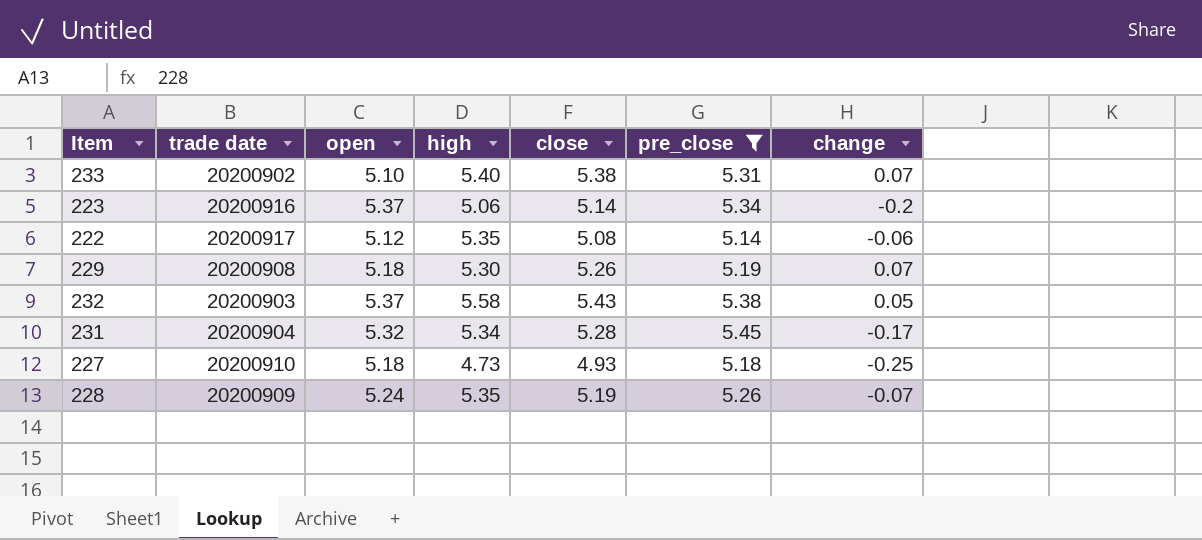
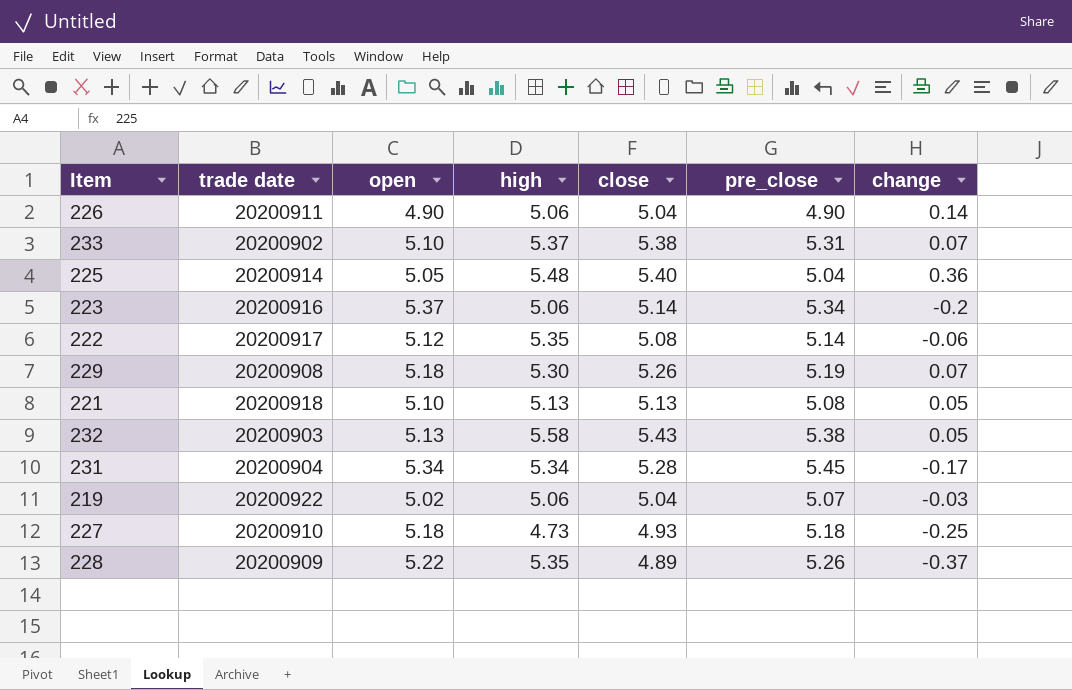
filter: pre_close >= 5.14 -> none
233 | high: 5.40 -> 5.37
232 | open: 5.37 -> 5.13
231 | open: 5.32 -> 5.34
228 | open: 5.24 -> 5.22
228 | close: 5.19 -> 4.89
228 | change: -0.07 -> -0.37

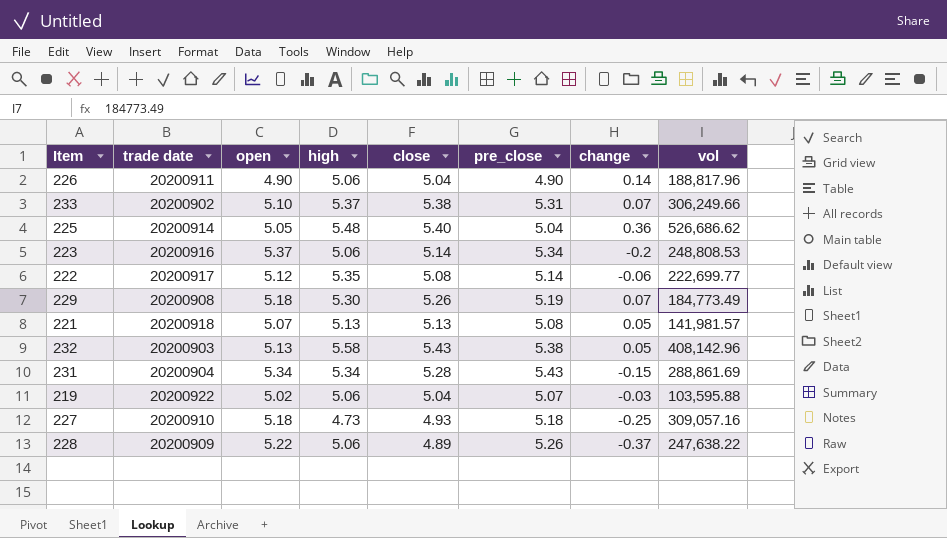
column vol | position: none -> 8
221 | open: 5.10 -> 5.07
231 | pre_close: 5.45 -> 5.43
231 | change: -0.17 -> -0.15
228 | high: 5.35 -> 5.06

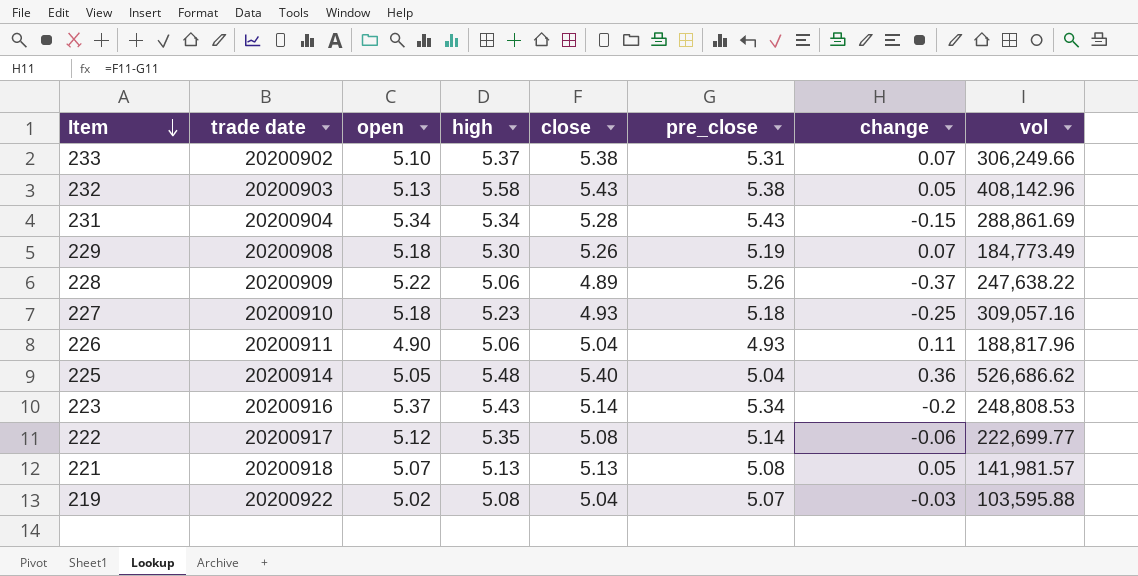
row order: none -> Item descending
227 | high: 4.73 -> 5.23
226 | pre_close: 4.90 -> 4.93
226 | change: 0.14 -> 0.11
223 | high: 5.06 -> 5.43
219 | high: 5.06 -> 5.08

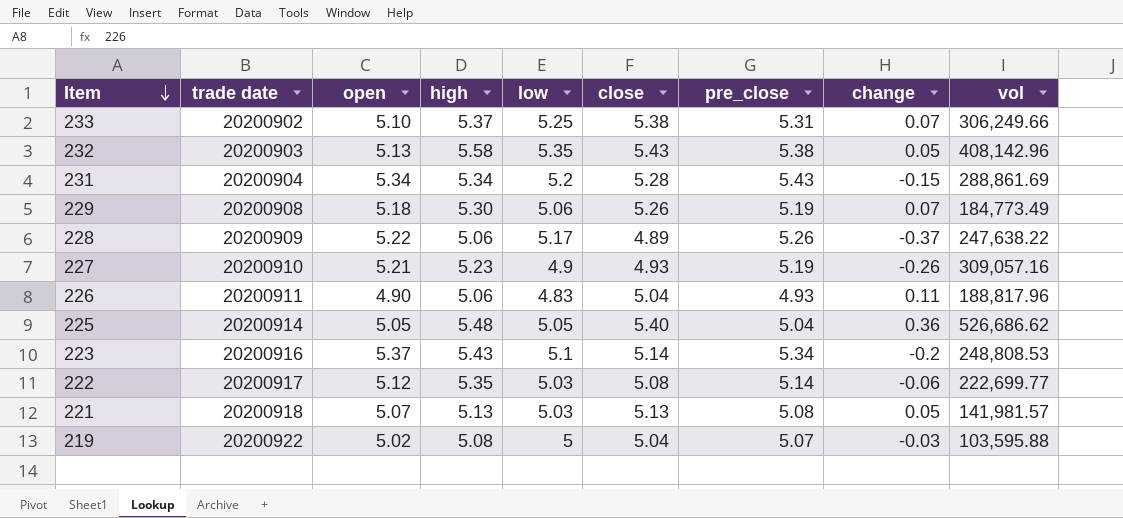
column low | position: none -> 5
227 | open: 5.18 -> 5.21
227 | pre_close: 5.18 -> 5.19
227 | change: -0.25 -> -0.26

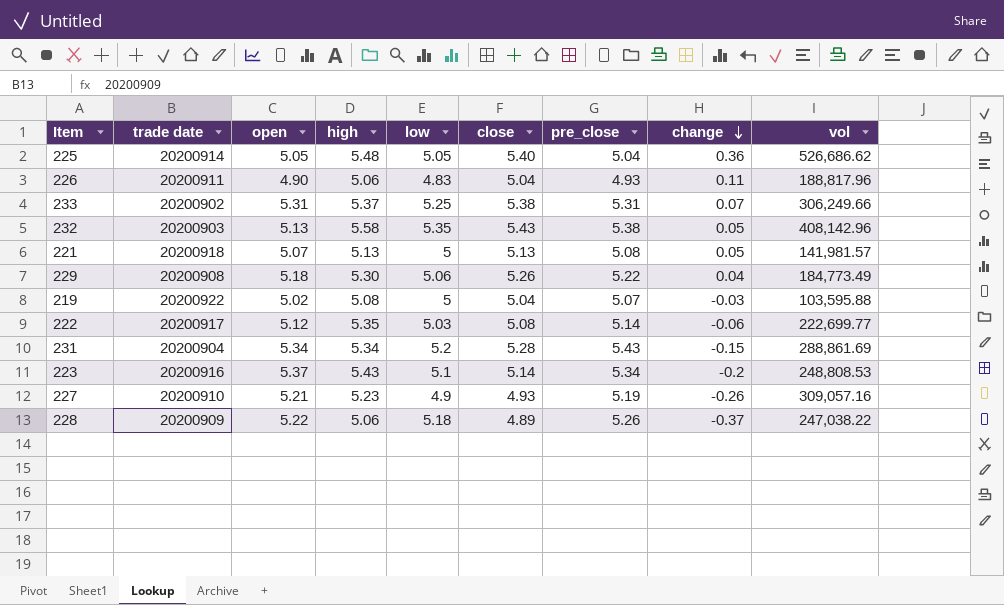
row order: Item descending -> change descending
233 | open: 5.10 -> 5.31
221 | low: 5.03 -> 5
229 | pre_close: 5.19 -> 5.22
229 | change: 0.07 -> 0.04
228 | low: 5.17 -> 5.18
228 | vol: 247,638.22 -> 247,038.22

